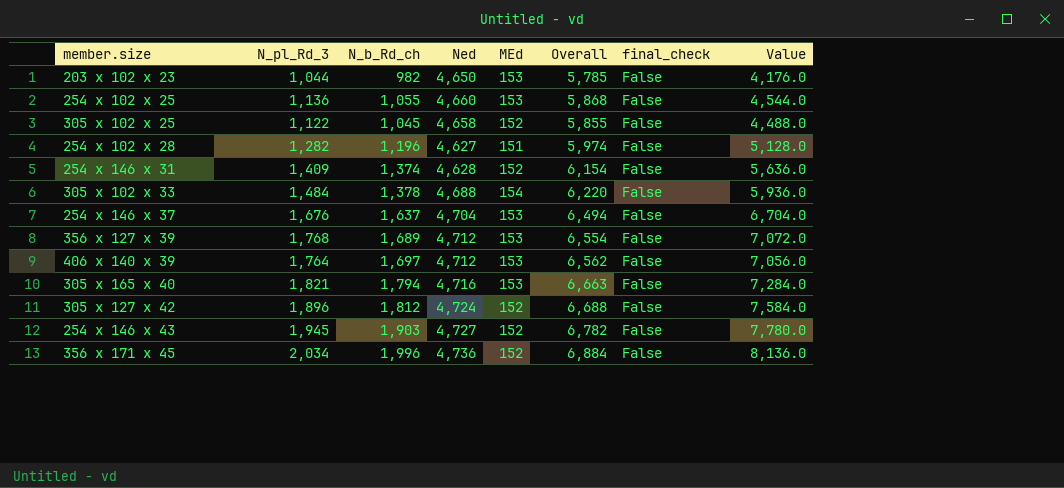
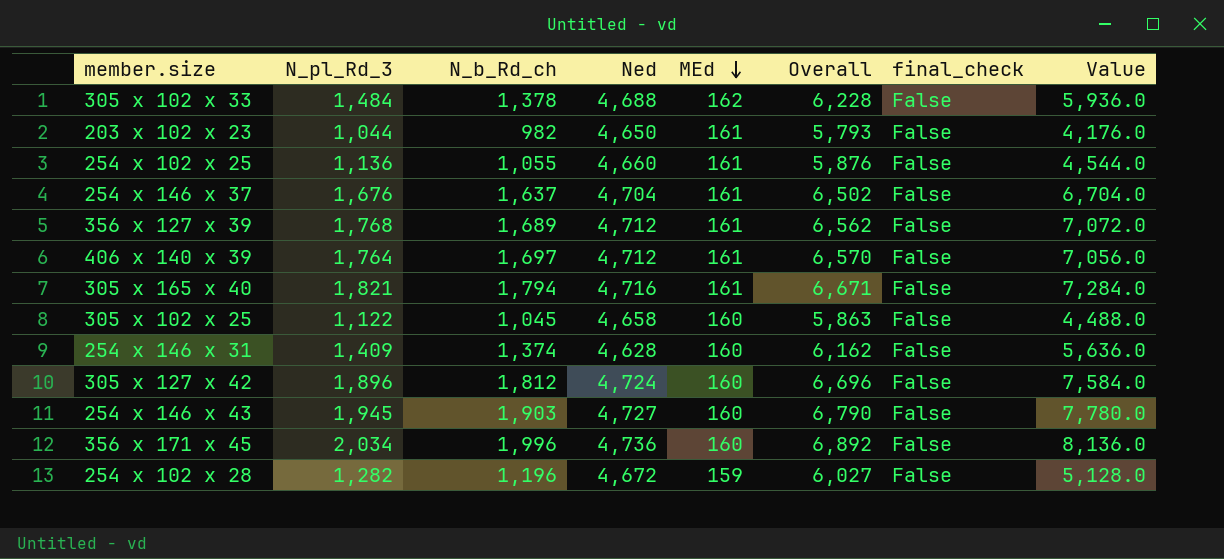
row order: none -> MEd descending
305 x 102 x 33 | MEd: 154 -> 162
305 x 102 x 33 | Overall: 6,220 -> 6,228
203 x 102 x 23 | MEd: 153 -> 161
203 x 102 x 23 | Overall: 5,785 -> 5,793
254 x 102 x 25 | MEd: 153 -> 161
254 x 102 x 25 | Overall: 5,868 -> 5,876
254 x 146 x 37 | MEd: 153 -> 161
254 x 146 x 37 | Overall: 6,494 -> 6,502
356 x 127 x 39 | MEd: 153 -> 161
356 x 127 x 39 | Overall: 6,554 -> 6,562
406 x 140 x 39 | MEd: 153 -> 161
406 x 140 x 39 | Overall: 6,562 -> 6,570
305 x 165 x 40 | MEd: 153 -> 161
305 x 165 x 40 | Overall: 6,663 -> 6,671
305 x 102 x 25 | MEd: 152 -> 160
305 x 102 x 25 | Overall: 5,855 -> 5,863
254 x 146 x 31 | MEd: 152 -> 160
254 x 146 x 31 | Overall: 6,154 -> 6,162
305 x 127 x 42 | MEd: 152 -> 160
305 x 127 x 42 | Overall: 6,688 -> 6,696
254 x 146 x 43 | MEd: 152 -> 160
254 x 146 x 43 | Overall: 6,782 -> 6,790
356 x 171 x 45 | MEd: 152 -> 160
356 x 171 x 45 | Overall: 6,884 -> 6,892
254 x 102 x 28 | Ned: 4,627 -> 4,672
254 x 102 x 28 | MEd: 151 -> 159
254 x 102 x 28 | Overall: 5,974 -> 6,027

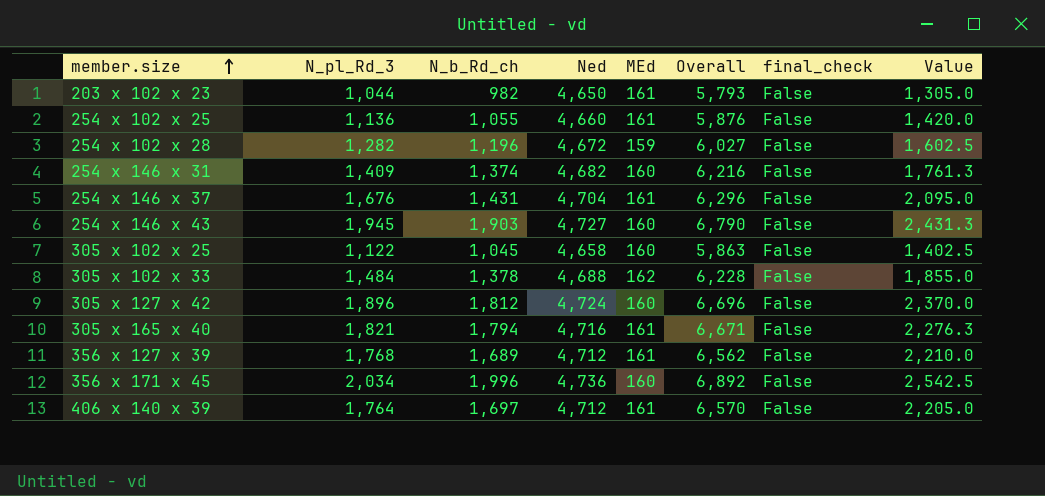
row order: MEd descending -> member.size ascending
column Value | formula: [N_pl_Rd_3] * 4 -> [N_pl_Rd_3] * 1.25
254 x 146 x 31 | Ned: 4,628 -> 4,682
254 x 146 x 31 | Overall: 6,162 -> 6,216
254 x 146 x 37 | N_b_Rd_ch: 1,637 -> 1,431
254 x 146 x 37 | Overall: 6,502 -> 6,296

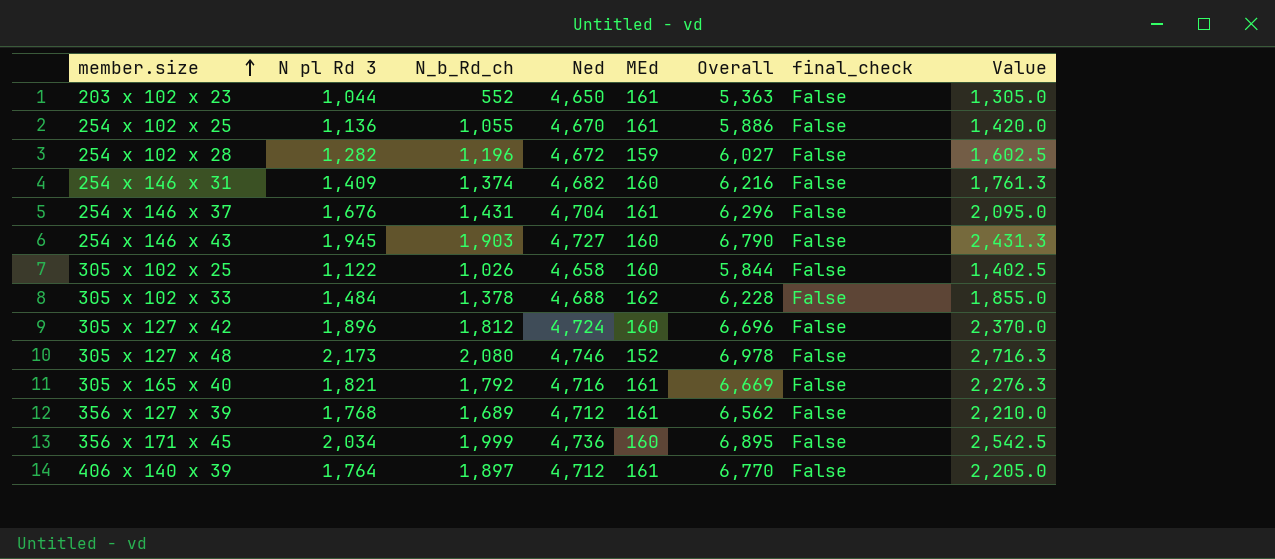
column name: N_pl_Rd_3 -> N pl Rd 3
203 x 102 x 23 | N_b_Rd_ch: 982 -> 552
203 x 102 x 23 | Overall: 5,793 -> 5,363
254 x 102 x 25 | Ned: 4,660 -> 4,670
254 x 102 x 25 | Overall: 5,876 -> 5,886
305 x 102 x 25 | N_b_Rd_ch: 1,045 -> 1,026
305 x 102 x 25 | Overall: 5,863 -> 5,844
row 305 x 127 x 48: none -> 2,173 | 2,080 | 4,746 | 152 | 6,978 | False | 2,716.3
305 x 165 x 40 | N_b_Rd_ch: 1,794 -> 1,792
305 x 165 x 40 | Overall: 6,671 -> 6,669
356 x 171 x 45 | N_b_Rd_ch: 1,996 -> 1,999
356 x 171 x 45 | Overall: 6,892 -> 6,895
406 x 140 x 39 | N_b_Rd_ch: 1,697 -> 1,897
406 x 140 x 39 | Overall: 6,570 -> 6,770

